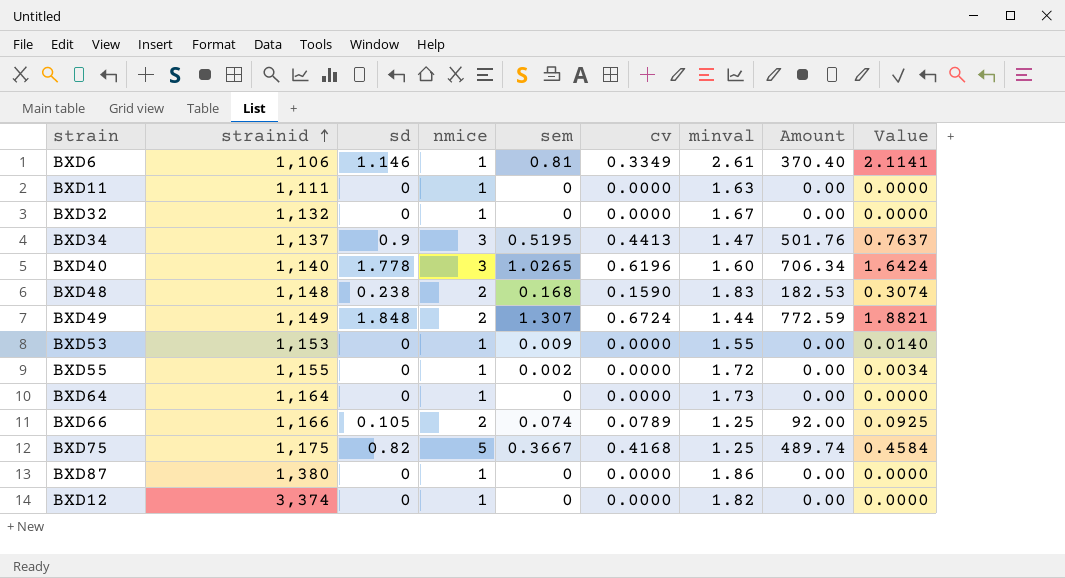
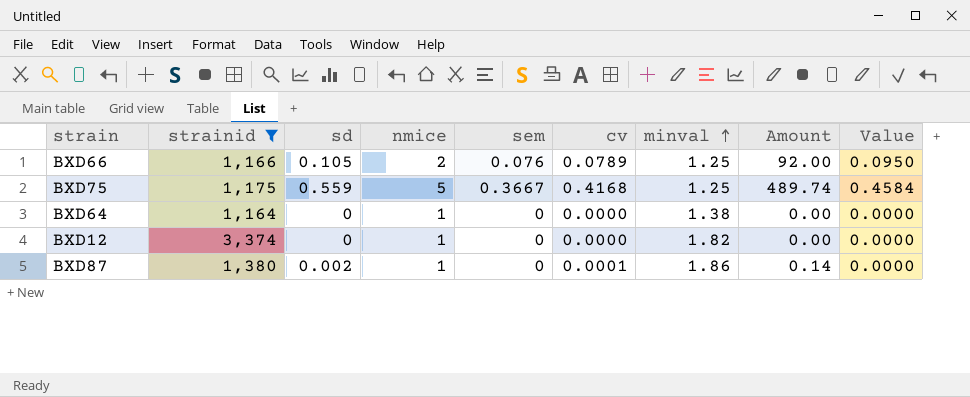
filter: none -> strainid >= 1,164
row order: strainid ascending -> minval ascending
BXD66 | sem: 0.074 -> 0.076
BXD66 | Value: 0.0925 -> 0.0950
BXD75 | sd: 0.82 -> 0.559
BXD64 | minval: 1.73 -> 1.38
BXD87 | sd: 0 -> 0.002
BXD87 | cv: 0.0000 -> 0.0001
BXD87 | Amount: 0.00 -> 0.14

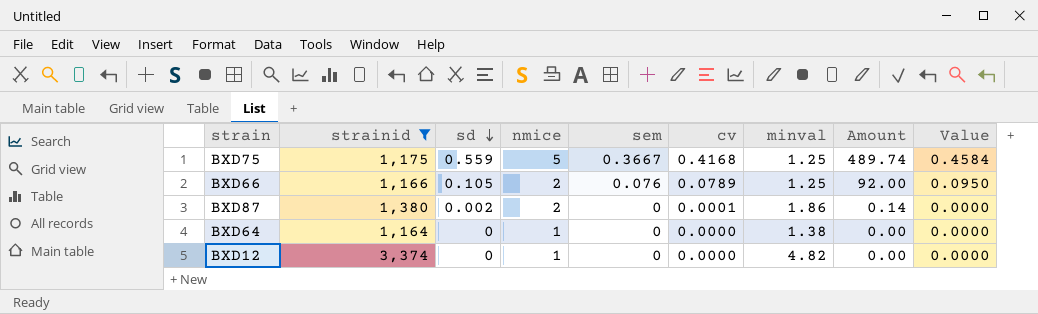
row order: minval ascending -> sd descending
BXD87 | nmice: 1 -> 2
BXD12 | minval: 1.82 -> 4.82

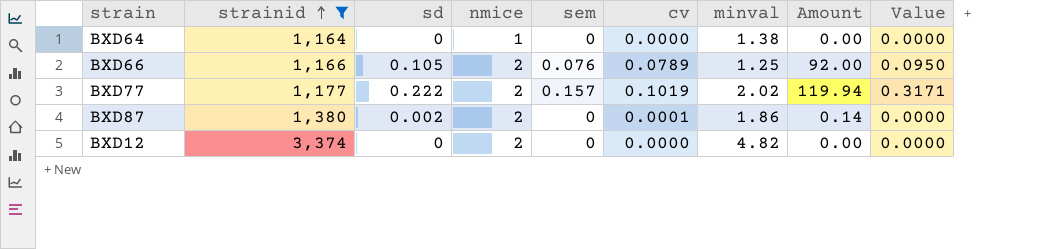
row order: sd descending -> strainid ascending
row BXD75: 1,175 | 0.559 | 5 | 0.3667 | 0.4168 | 1.25 | 489.74 | 0.4584 -> none
row BXD77: none -> 1,177 | 0.222 | 2 | 0.157 | 0.1019 | 2.02 | 119.94 | 0.3171
BXD12 | nmice: 1 -> 2

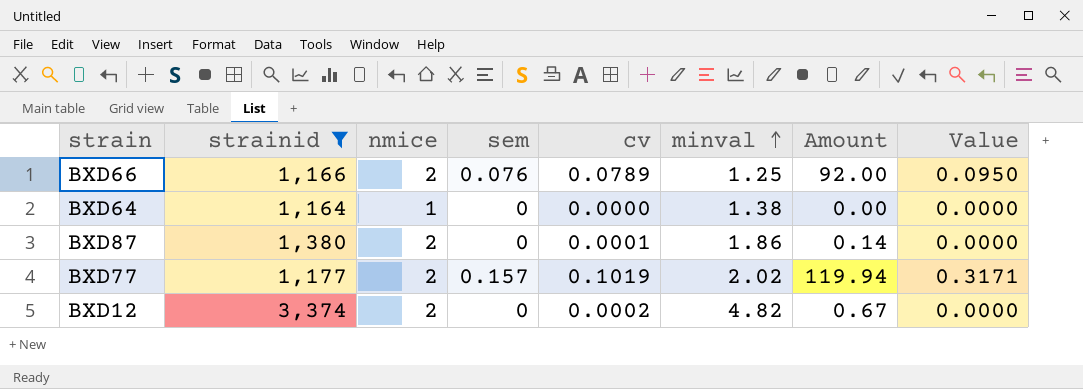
row order: strainid ascending -> minval ascending
column sd | position: 3 -> none
BXD12 | cv: 0.0000 -> 0.0002
BXD12 | Amount: 0.00 -> 0.67

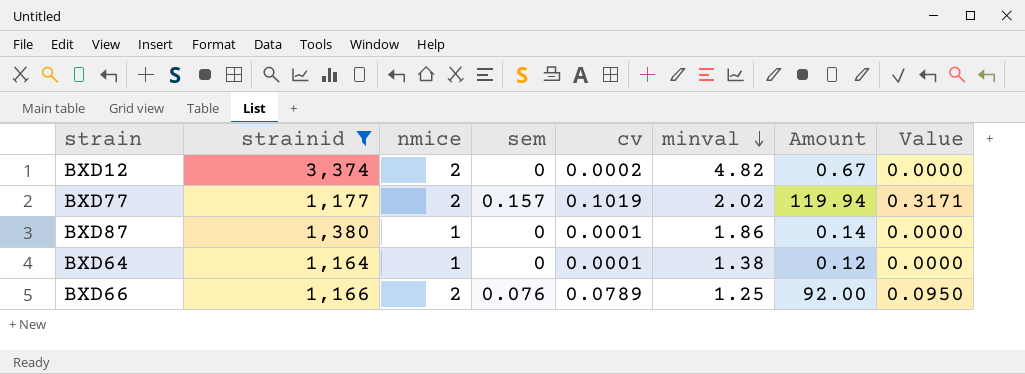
row order: minval ascending -> minval descending
BXD87 | nmice: 2 -> 1
BXD64 | cv: 0.0000 -> 0.0001
BXD64 | Amount: 0.00 -> 0.12

